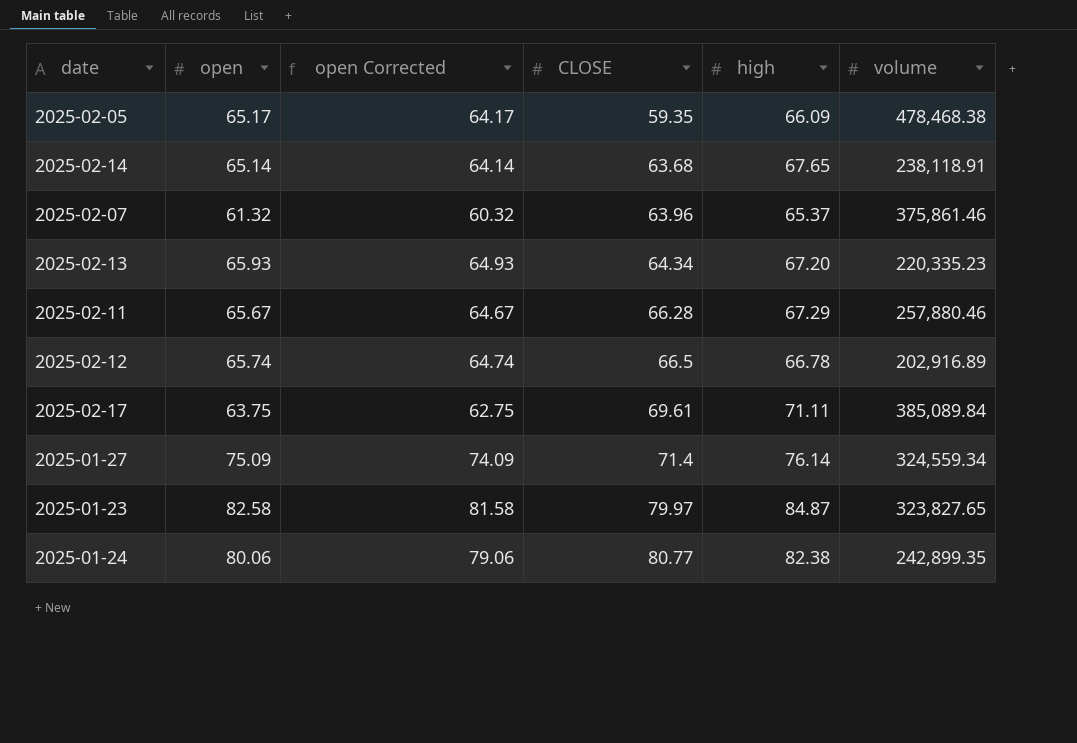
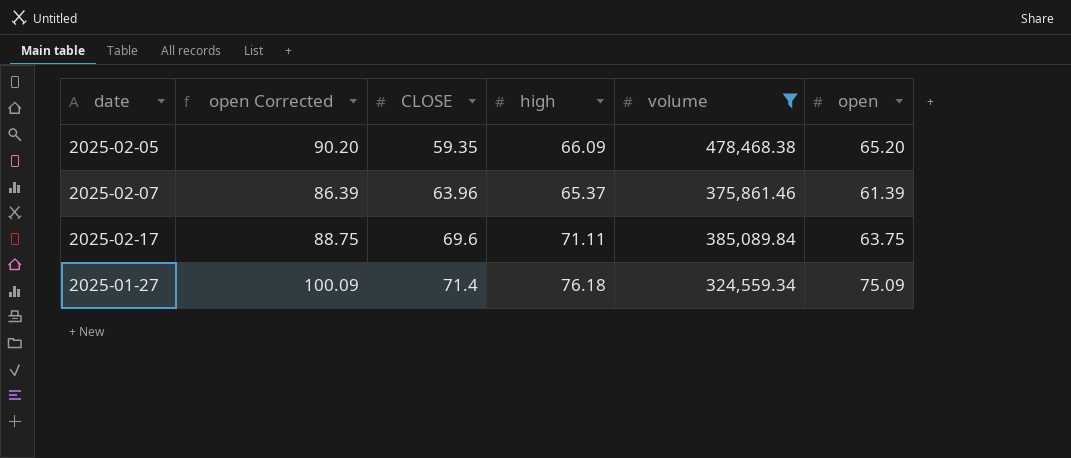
filter: none -> volume >= 324,559.34
column open Corrected | formula: [open] - 1 -> [open] + 25
column open | position: 2 -> 6
2025-02-05 | open: 65.17 -> 65.20
2025-02-07 | open: 61.32 -> 61.39
2025-02-17 | CLOSE: 69.61 -> 69.6
2025-01-27 | high: 76.14 -> 76.18

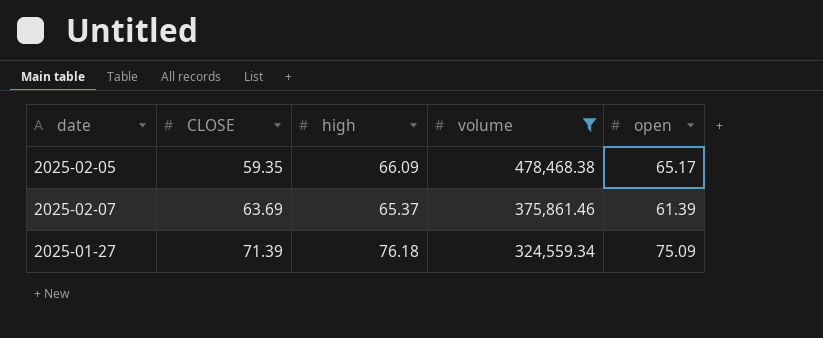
column open Corrected | formula: [open] + 25 -> none
row 2025-02-17: 88.75 | 69.6 | 71.11 | 385,089.84 | 63.75 -> none
2025-02-05 | open: 65.20 -> 65.17
2025-02-07 | CLOSE: 63.96 -> 63.69
2025-01-27 | CLOSE: 71.4 -> 71.39

